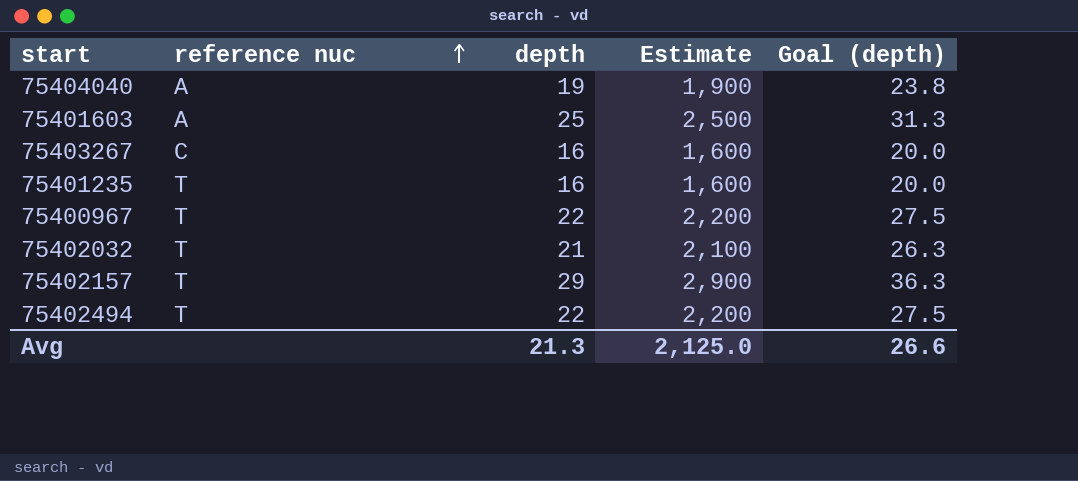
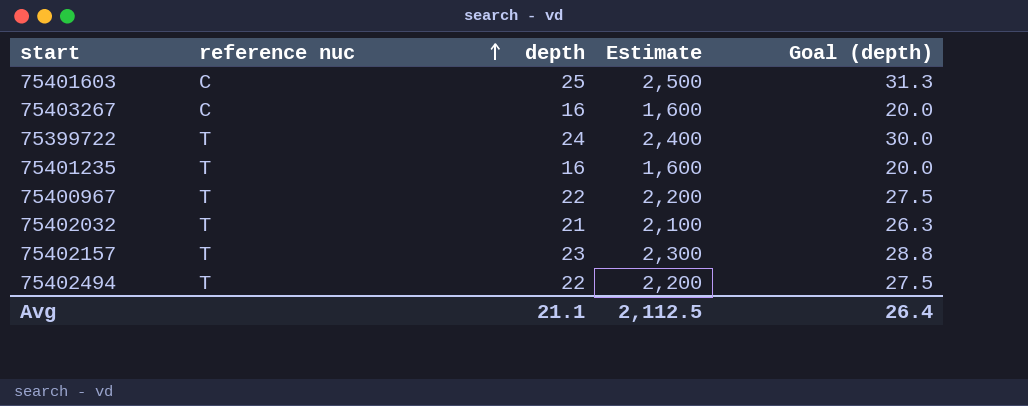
row 75404040: A | 19 | 1,900 | 23.8 -> none
75401603 | reference nuc: A -> C
row 75399722: none -> T | 24 | 2,400 | 30.0
75402157 | depth: 29 -> 23
75402157 | Estimate: 2,900 -> 2,300
75402157 | Goal (depth): 36.3 -> 28.8
Avg | depth: 21.3 -> 21.1
Avg | Estimate: 2,125.0 -> 2,112.5
Avg | Goal (depth): 26.6 -> 26.4

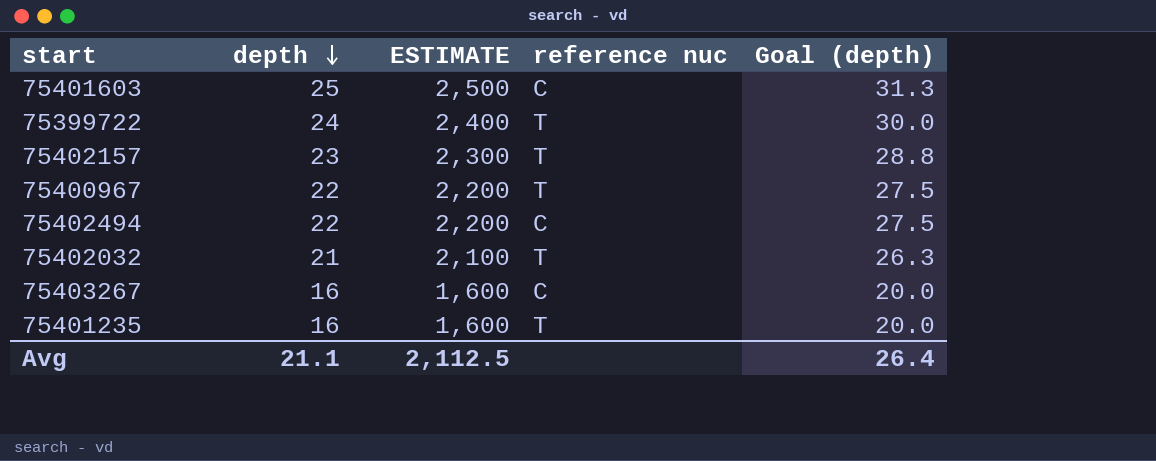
row order: reference nuc ascending -> depth descending
column name: Estimate -> ESTIMATE
column reference nuc | position: 2 -> 4
75402494 | reference nuc: T -> C

